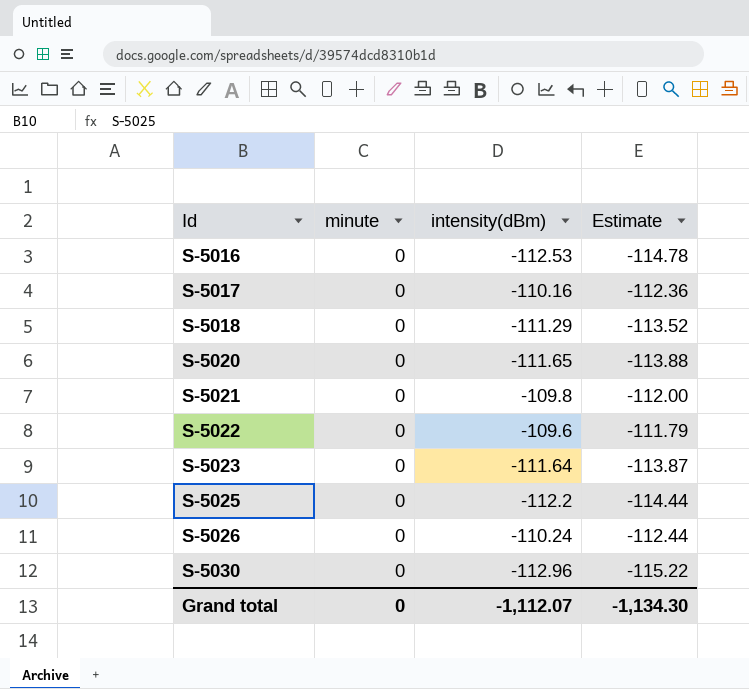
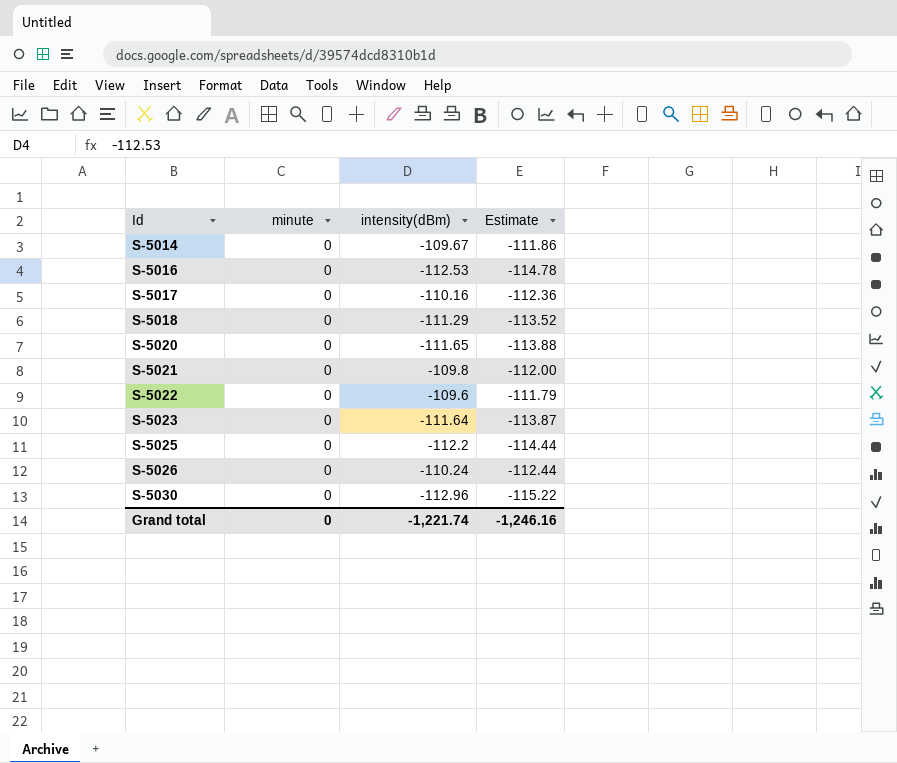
row S-5014: none -> 0 | -109.67 | -111.86
Grand total | intensity(dBm): -1,112.07 -> -1,221.74
Grand total | Estimate: -1,134.30 -> -1,246.16

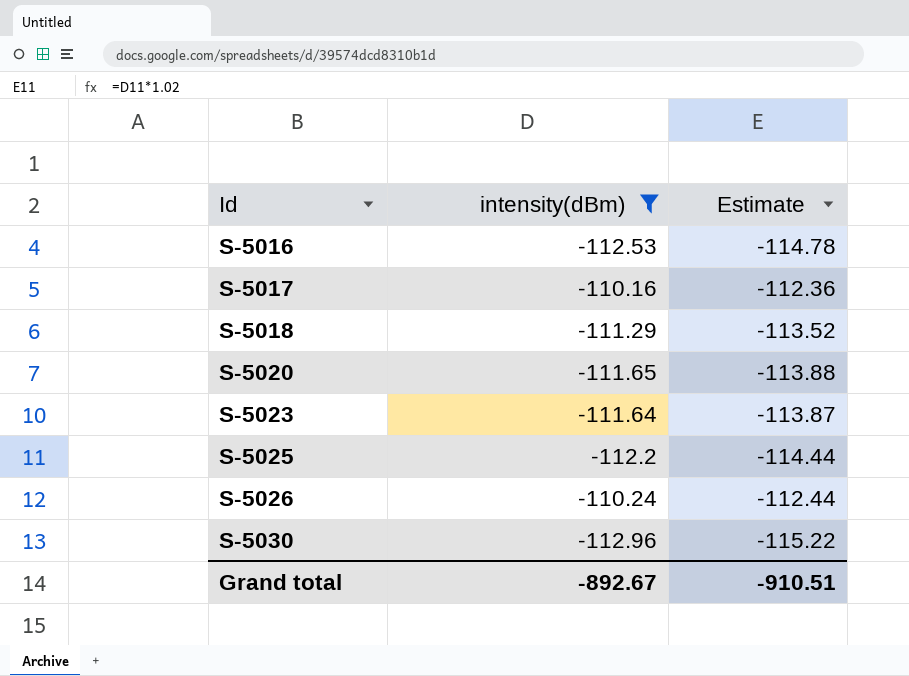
filter: none -> intensity(dBm) <= -110.16
column minute | position: 2 -> none
Grand total | intensity(dBm): -1,221.74 -> -892.67
Grand total | Estimate: -1,246.16 -> -910.51

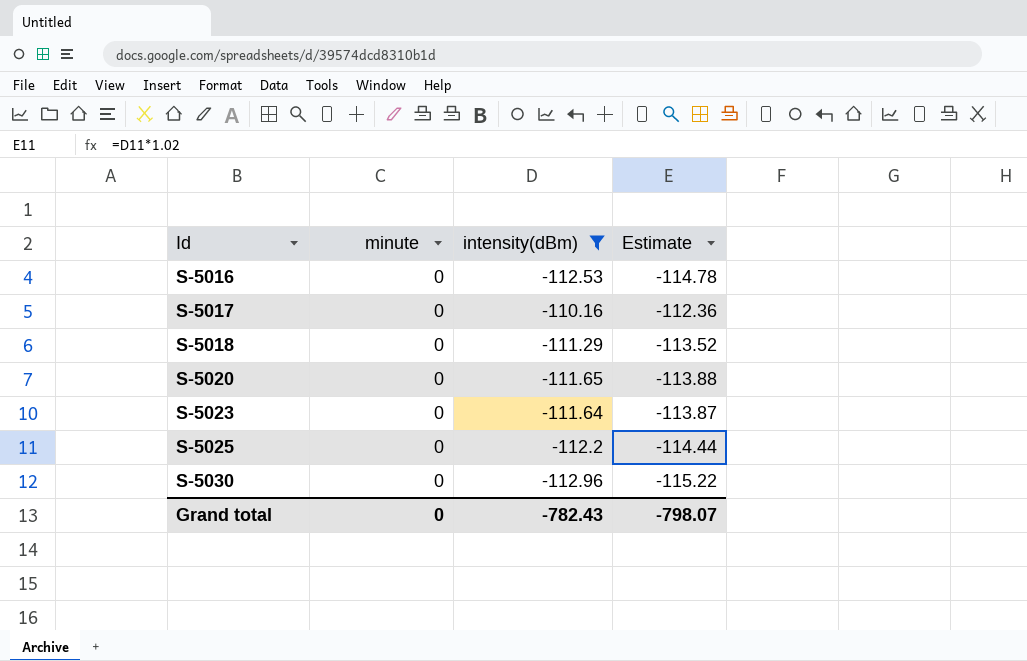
column minute | position: none -> 2
row S-5026: -110.24 | -112.44 -> none
Grand total | intensity(dBm): -892.67 -> -782.43
Grand total | Estimate: -910.51 -> -798.07

